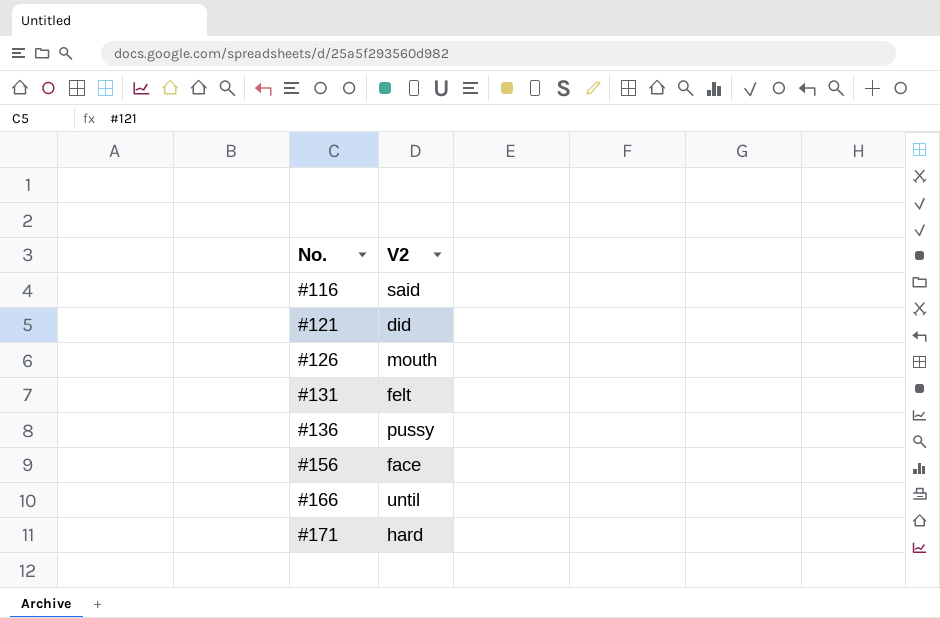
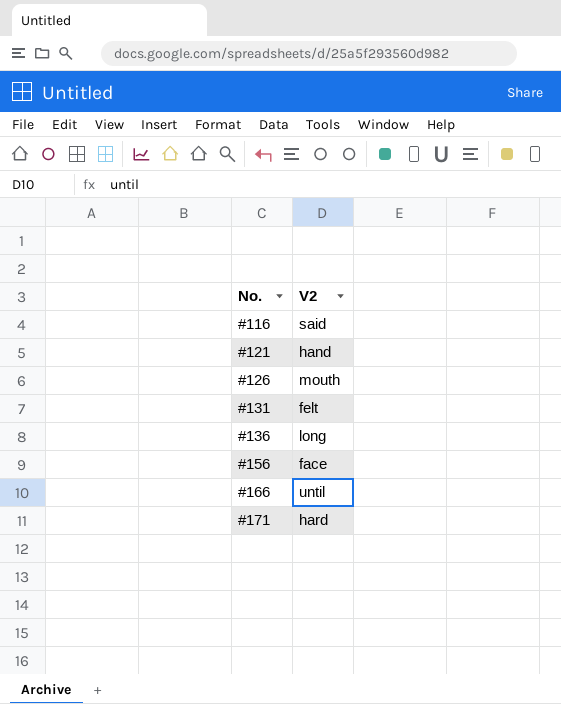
#121 | V2: did -> hand
#136 | V2: pussy -> long

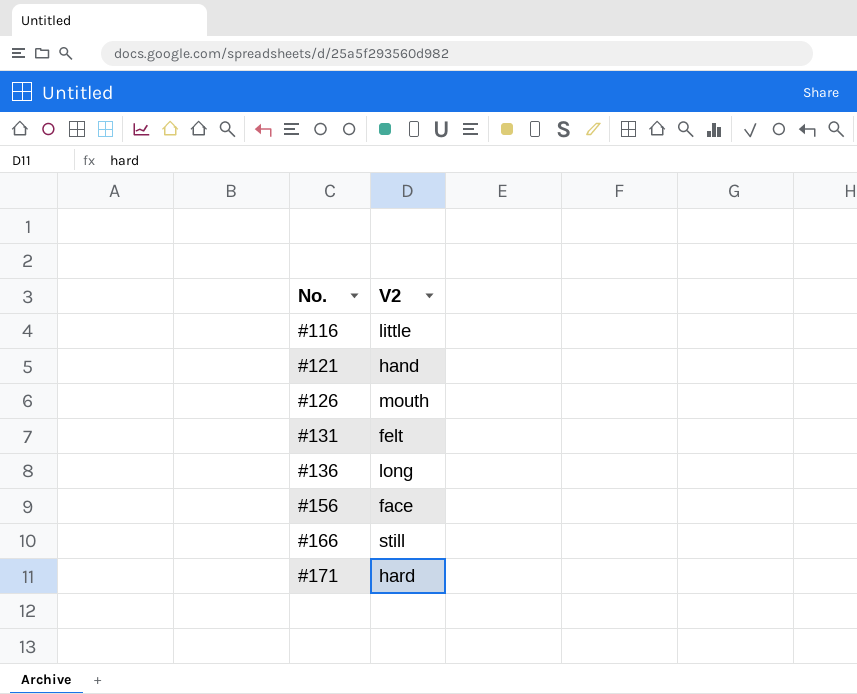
#116 | V2: said -> little
#166 | V2: until -> still

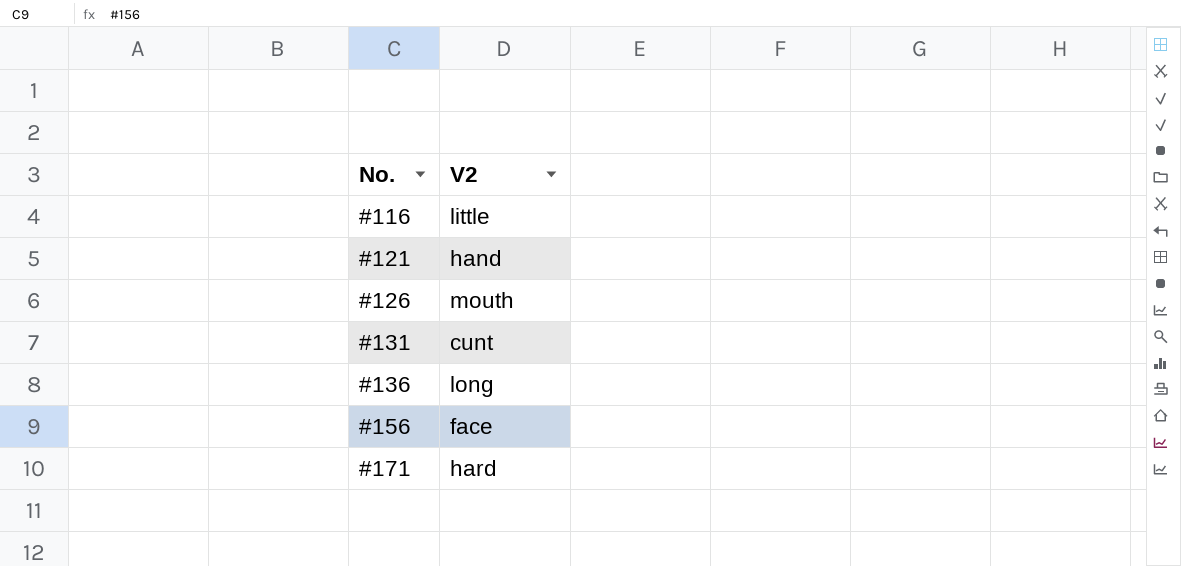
row #166: still -> none
#131 | V2: felt -> cunt

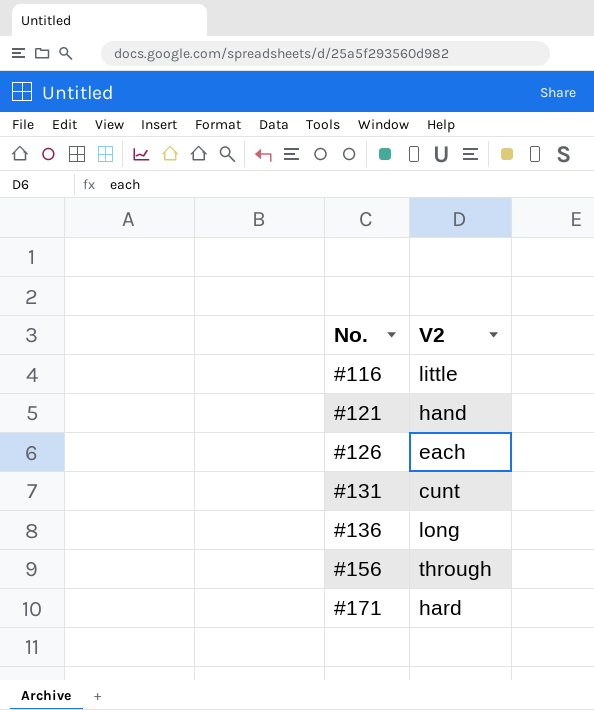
#126 | V2: mouth -> each
#156 | V2: face -> through

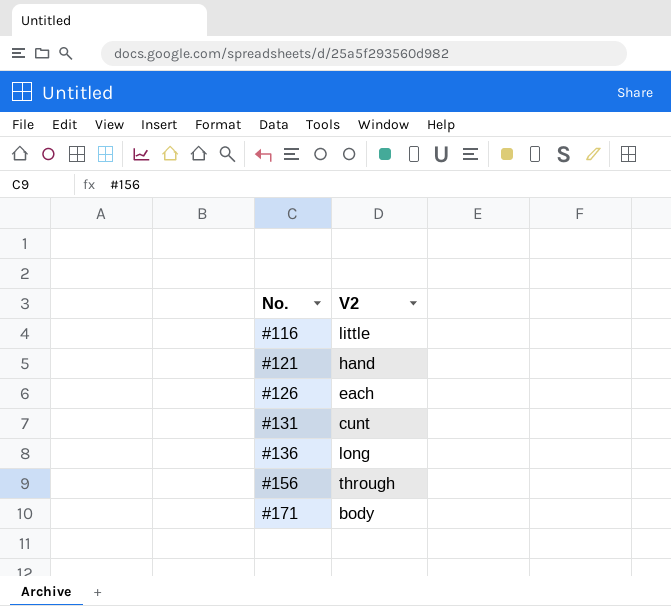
#171 | V2: hard -> body

